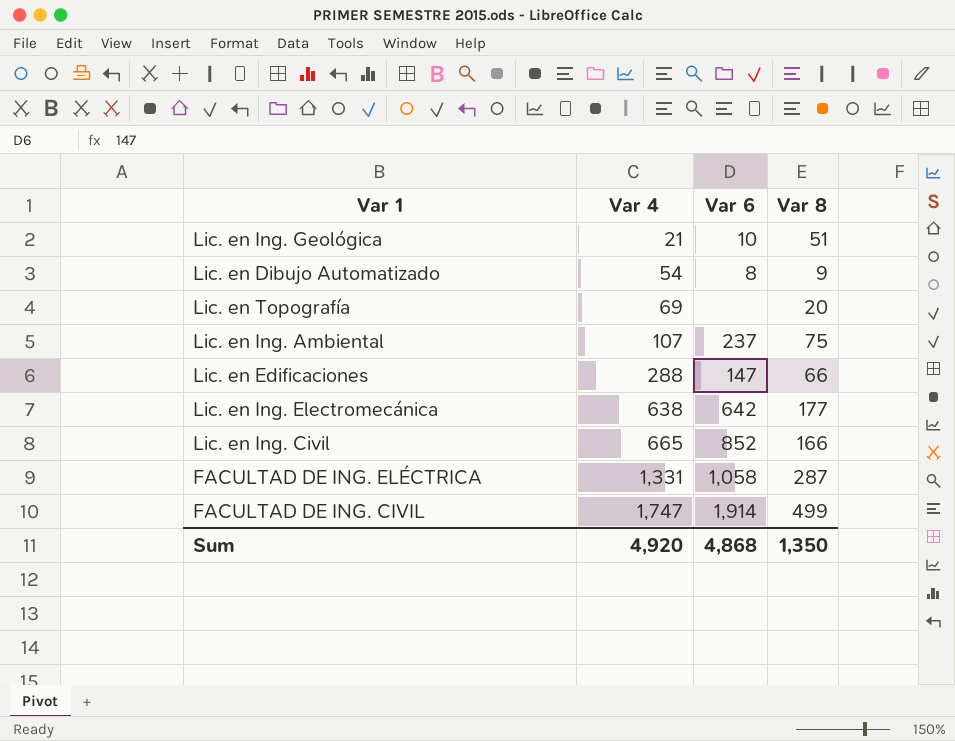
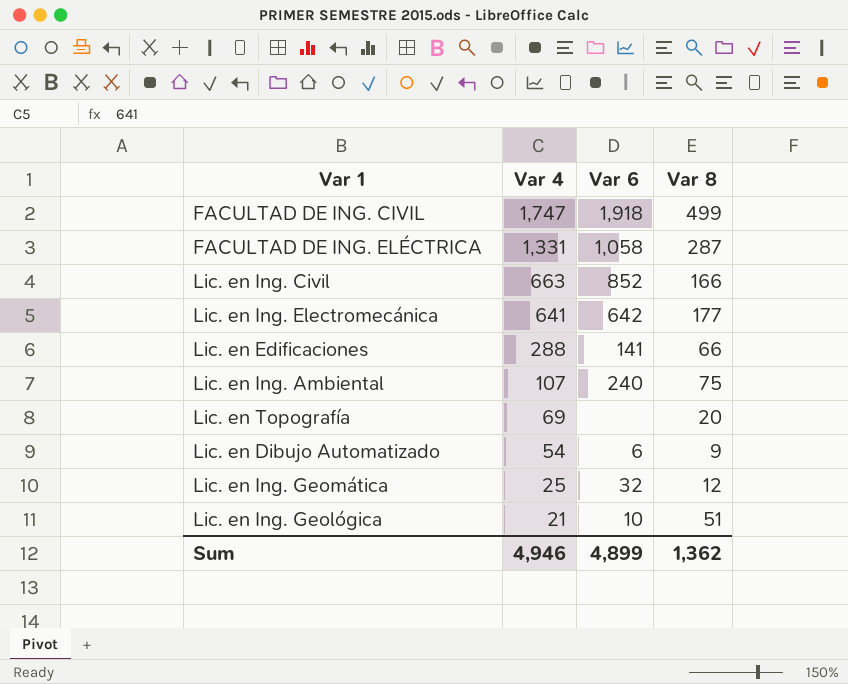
row order: Var 4 ascending -> Var 4 descending
FACULTAD DE ING. CIVIL | Var 6: 1,914 -> 1,918
Lic. en Ing. Civil | Var 4: 665 -> 663
Lic. en Ing. Electromecánica | Var 4: 638 -> 641
Lic. en Edificaciones | Var 6: 147 -> 141
Lic. en Ing. Ambiental | Var 6: 237 -> 240
Lic. en Dibujo Automatizado | Var 6: 8 -> 6
row Lic. en Ing. Geomática: none -> 25 | 32 | 12
Sum | Var 4: 4,920 -> 4,946
Sum | Var 6: 4,868 -> 4,899
Sum | Var 8: 1,350 -> 1,362

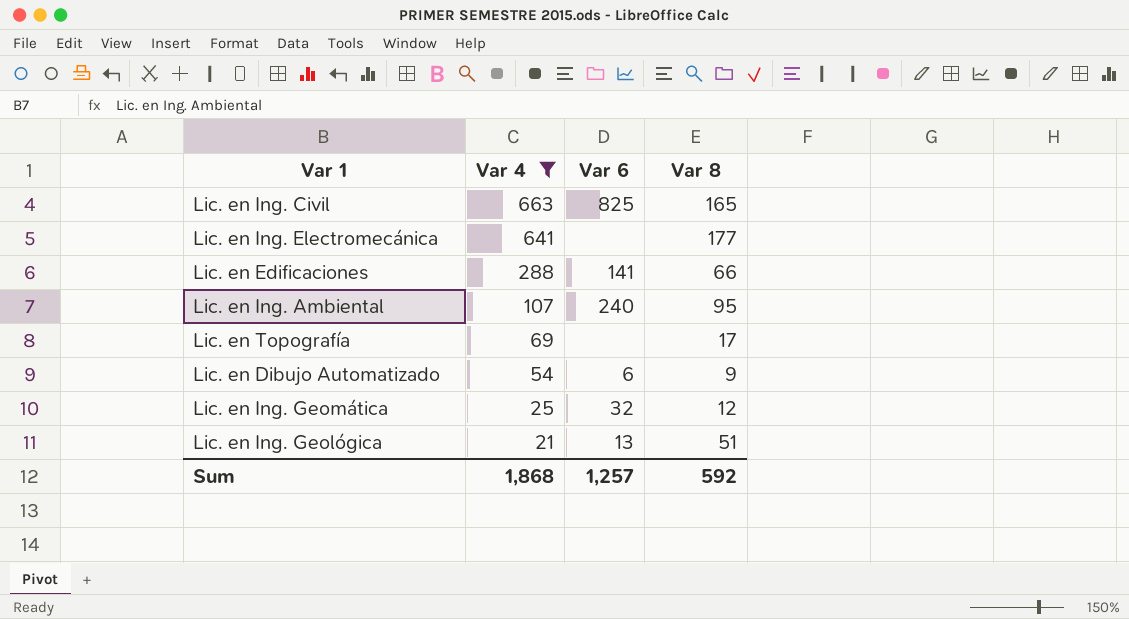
filter: none -> Var 4 <= 663
Lic. en Ing. Civil | Var 6: 852 -> 825
Lic. en Ing. Civil | Var 8: 166 -> 165
Lic. en Ing. Electromecánica | Var 6: 642 -> none
Lic. en Ing. Ambiental | Var 8: 75 -> 95
Lic. en Topografía | Var 8: 20 -> 17
Lic. en Ing. Geológica | Var 6: 10 -> 13
Sum | Var 4: 4,946 -> 1,868
Sum | Var 6: 4,899 -> 1,257
Sum | Var 8: 1,362 -> 592

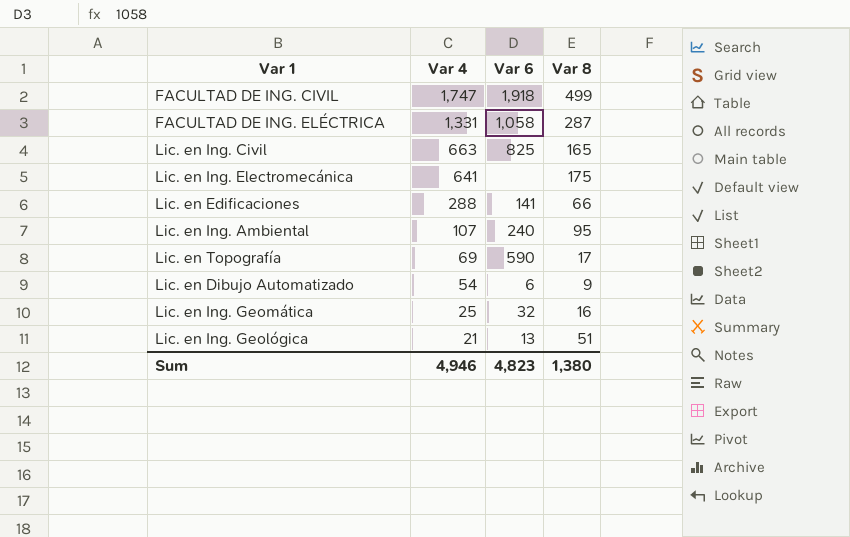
filter: Var 4 <= 663 -> none
Lic. en Ing. Electromecánica | Var 8: 177 -> 175
Lic. en Topografía | Var 6: none -> 590
Lic. en Ing. Geomática | Var 8: 12 -> 16
Sum | Var 4: 1,868 -> 4,946
Sum | Var 6: 1,257 -> 4,823
Sum | Var 8: 592 -> 1,380

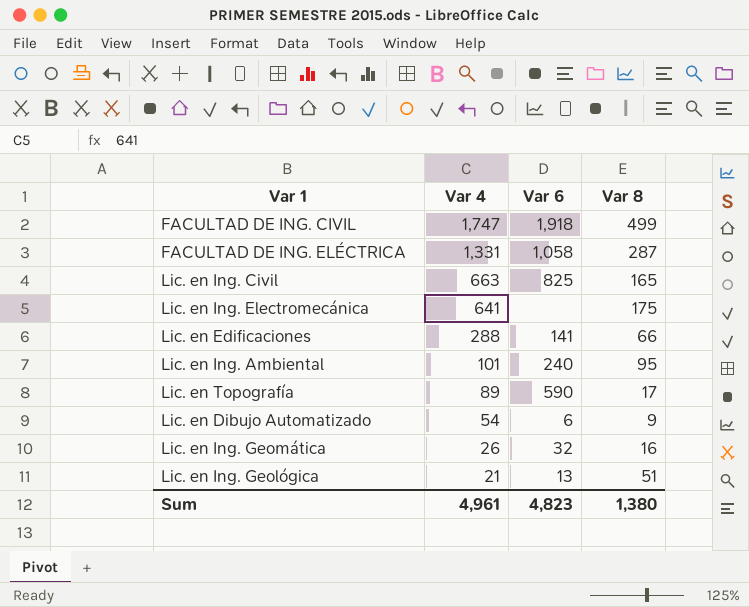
Lic. en Ing. Ambiental | Var 4: 107 -> 101
Lic. en Topografía | Var 4: 69 -> 89
Lic. en Ing. Geomática | Var 4: 25 -> 26
Sum | Var 4: 4,946 -> 4,961

